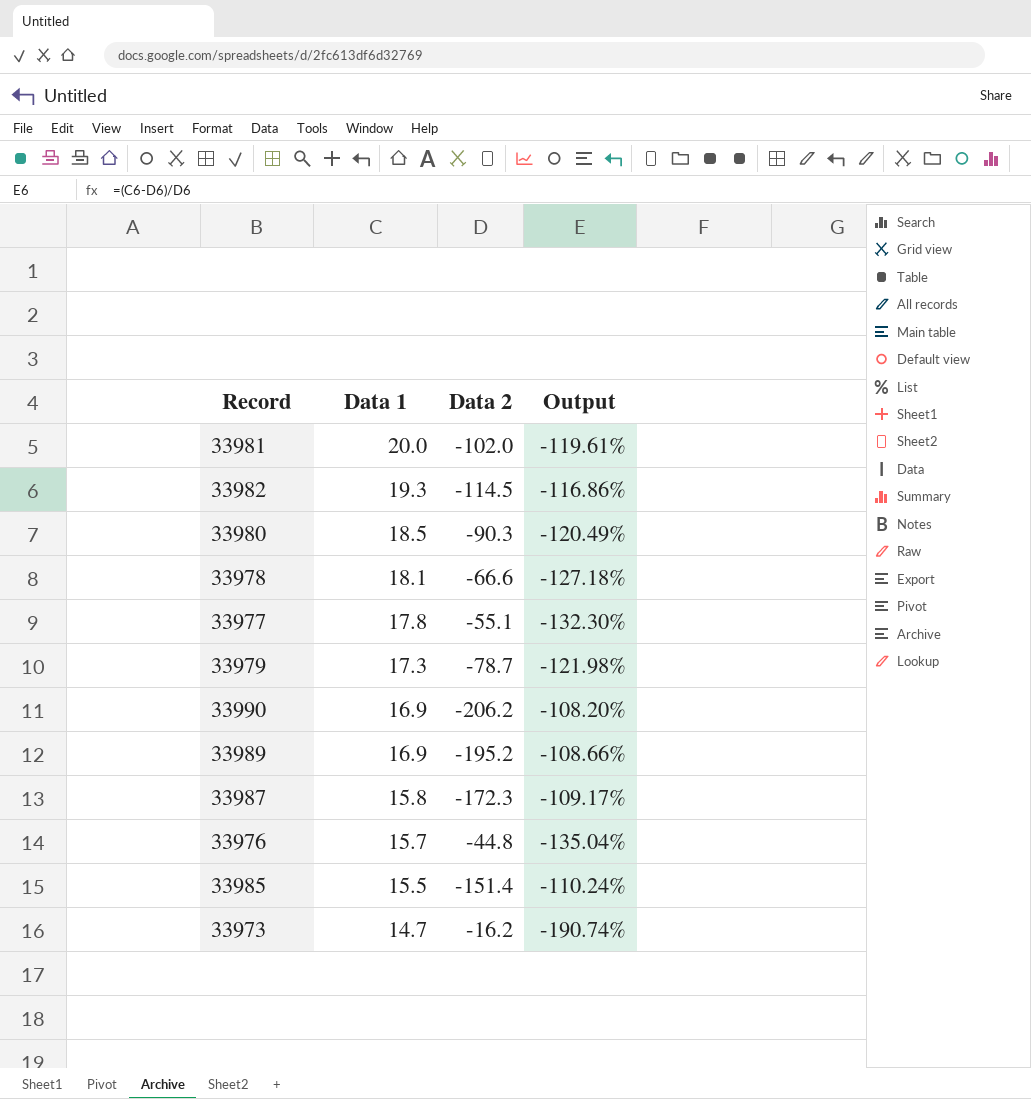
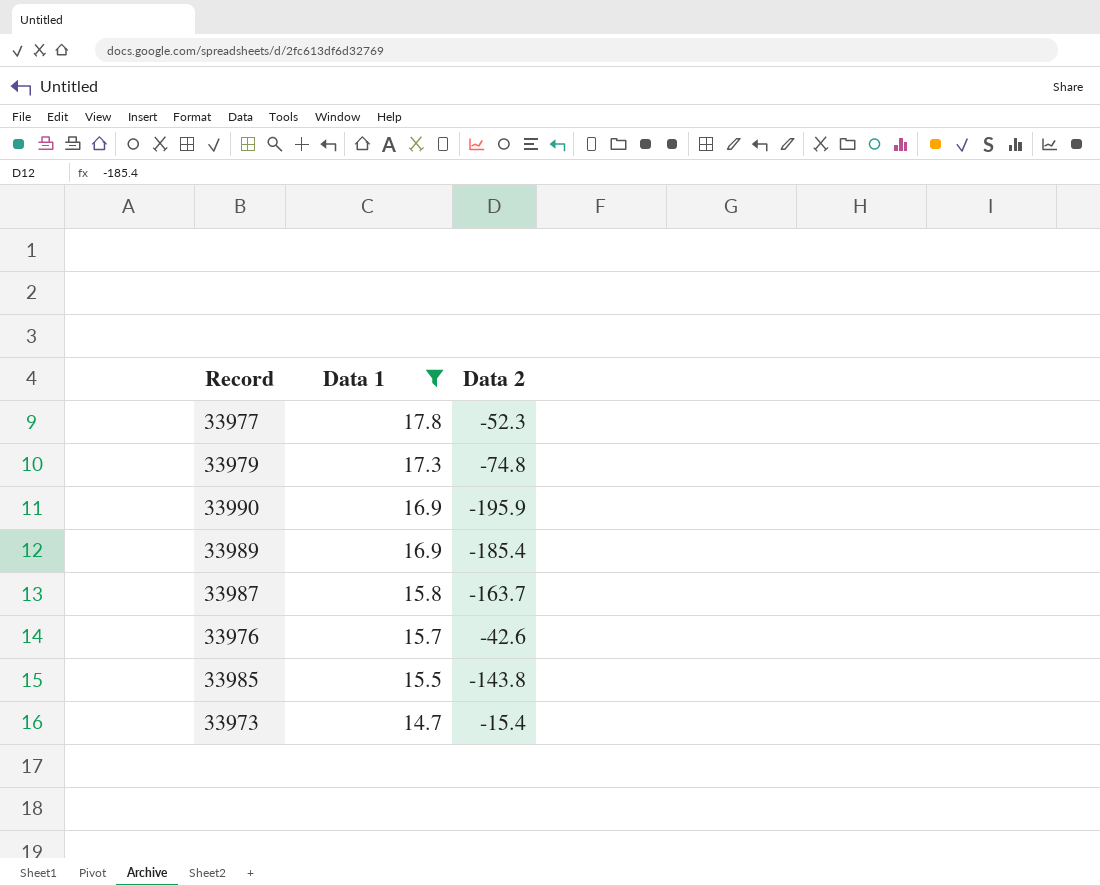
filter: none -> Data 1 <= 17.8
column Output | formula: ([Data 1] - [Data 2]) / [Data 2] -> none
33977 | Data 2: -55.1 -> -52.3
33979 | Data 2: -78.7 -> -74.8
33990 | Data 2: -206.2 -> -195.9
33989 | Data 2: -195.2 -> -185.4
33987 | Data 2: -172.3 -> -163.7
33976 | Data 2: -44.8 -> -42.6
33985 | Data 2: -151.4 -> -143.8
33973 | Data 2: -16.2 -> -15.4

